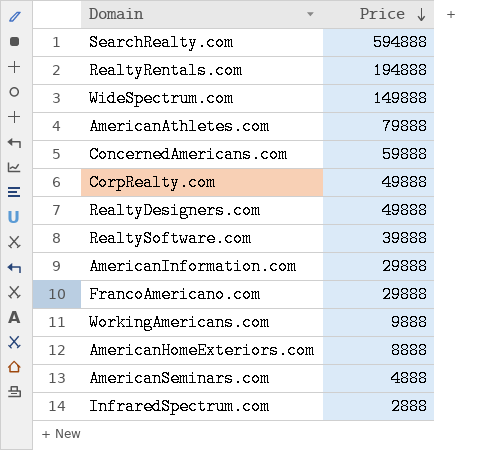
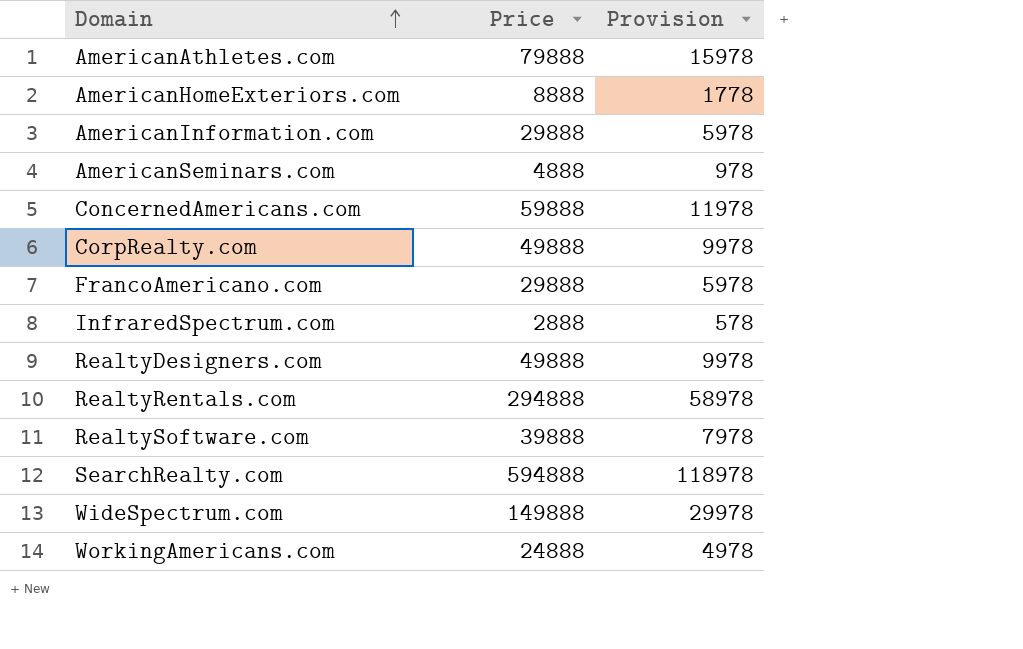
row order: Price descending -> Domain ascending
column Provision | formula: none -> [Price] * 0.2
RealtyRentals.com | Price: 194888 -> 294888
WorkingAmericans.com | Price: 9888 -> 24888

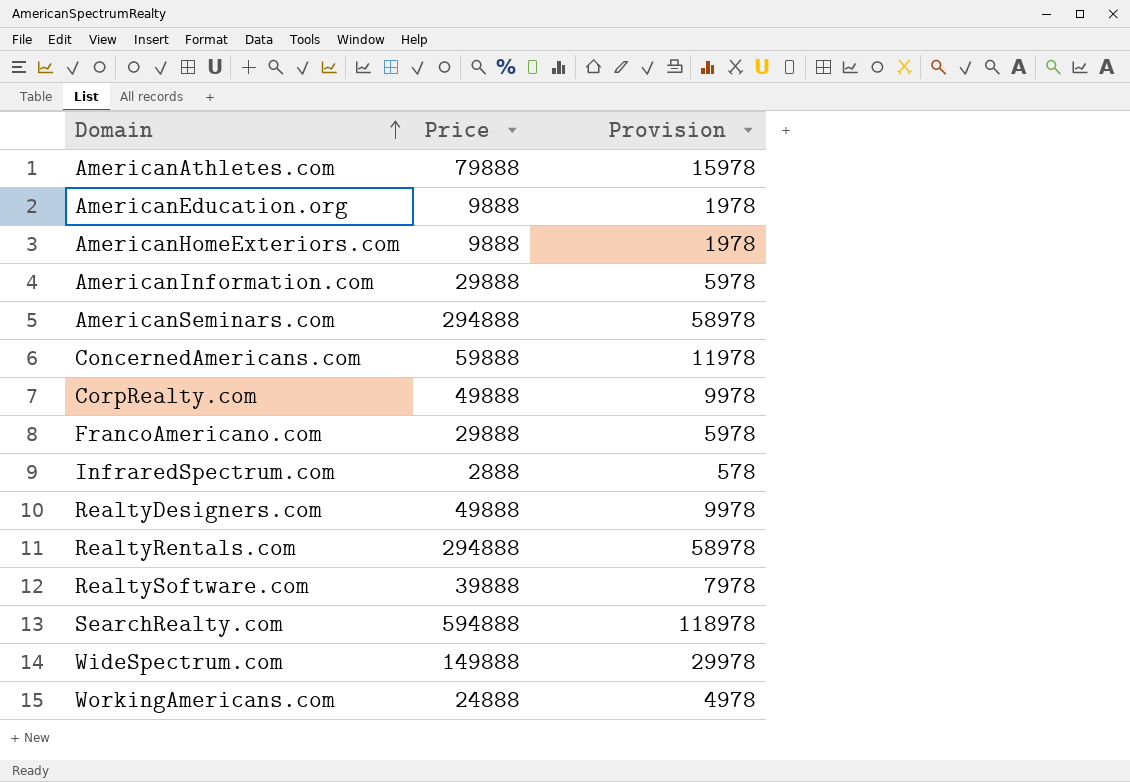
row AmericanEducation.org: none -> 9888 | 1978
AmericanHomeExteriors.com | Price: 8888 -> 9888
AmericanHomeExteriors.com | Provision: 1778 -> 1978
AmericanSeminars.com | Price: 4888 -> 294888
AmericanSeminars.com | Provision: 978 -> 58978

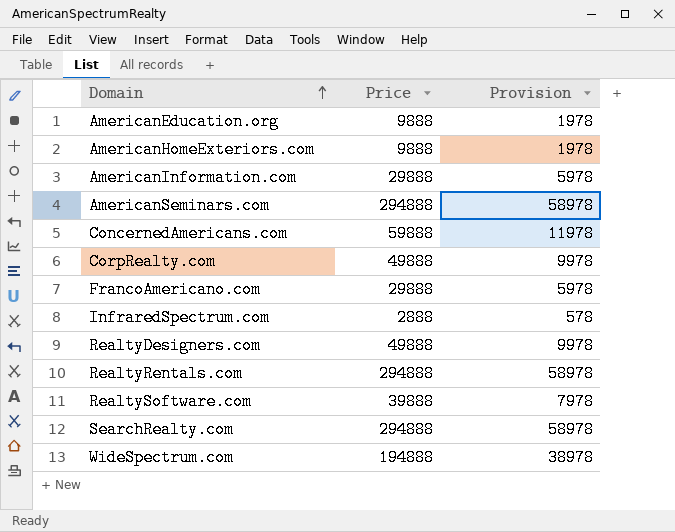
row AmericanAthletes.com: 79888 | 15978 -> none
row WorkingAmericans.com: 24888 | 4978 -> none
SearchRealty.com | Price: 594888 -> 294888
SearchRealty.com | Provision: 118978 -> 58978
WideSpectrum.com | Price: 149888 -> 194888
WideSpectrum.com | Provision: 29978 -> 38978

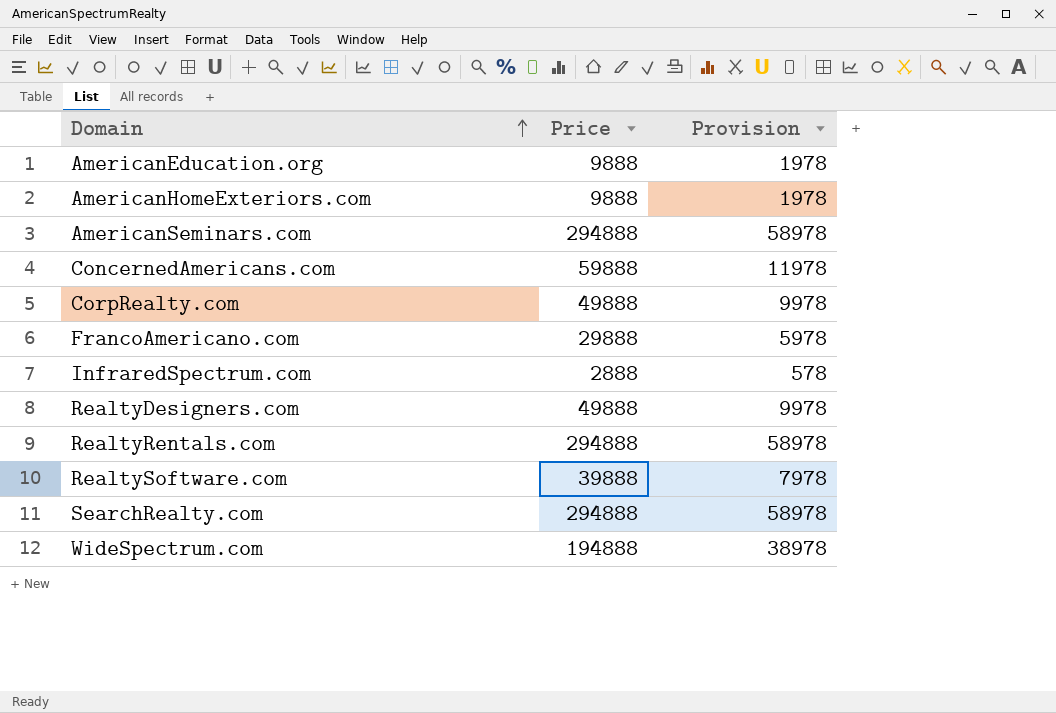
row AmericanInformation.com: 29888 | 5978 -> none

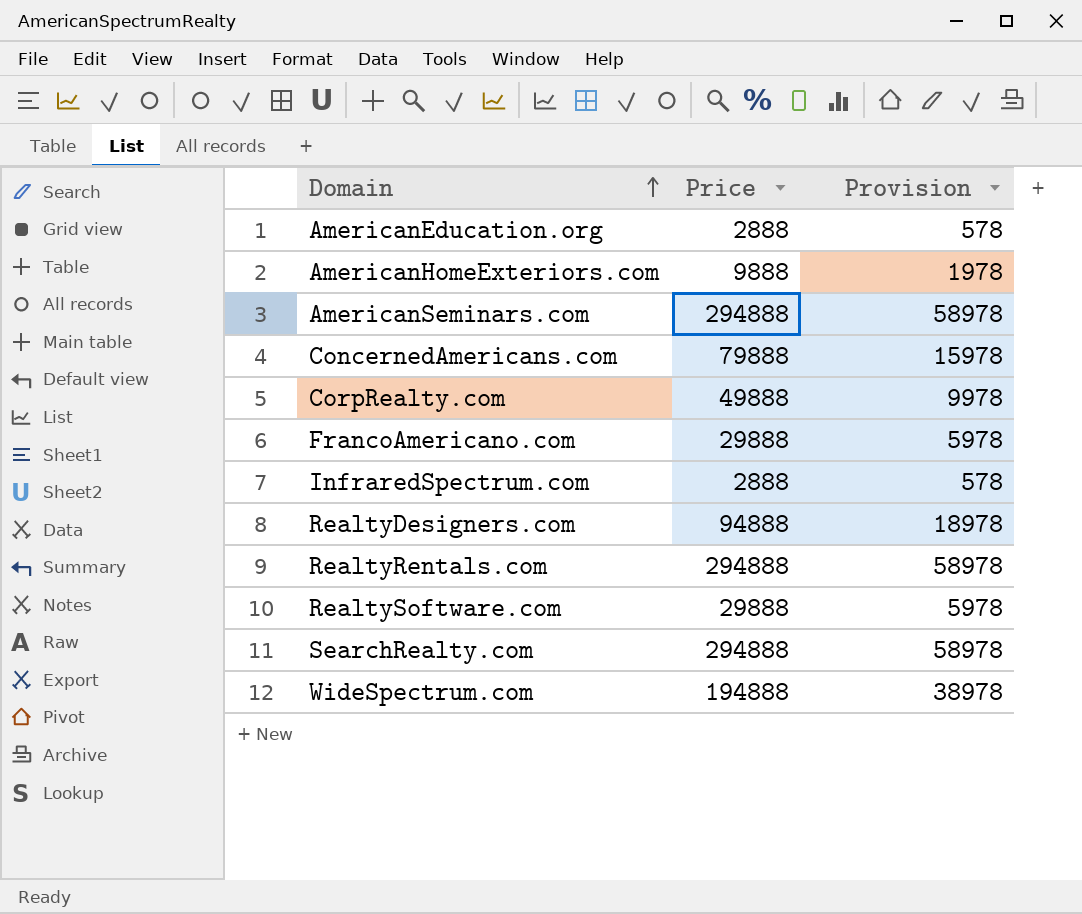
AmericanEducation.org | Price: 9888 -> 2888
AmericanEducation.org | Provision: 1978 -> 578
ConcernedAmericans.com | Price: 59888 -> 79888
ConcernedAmericans.com | Provision: 11978 -> 15978
RealtyDesigners.com | Price: 49888 -> 94888
RealtyDesigners.com | Provision: 9978 -> 18978
RealtySoftware.com | Price: 39888 -> 29888
RealtySoftware.com | Provision: 7978 -> 5978

